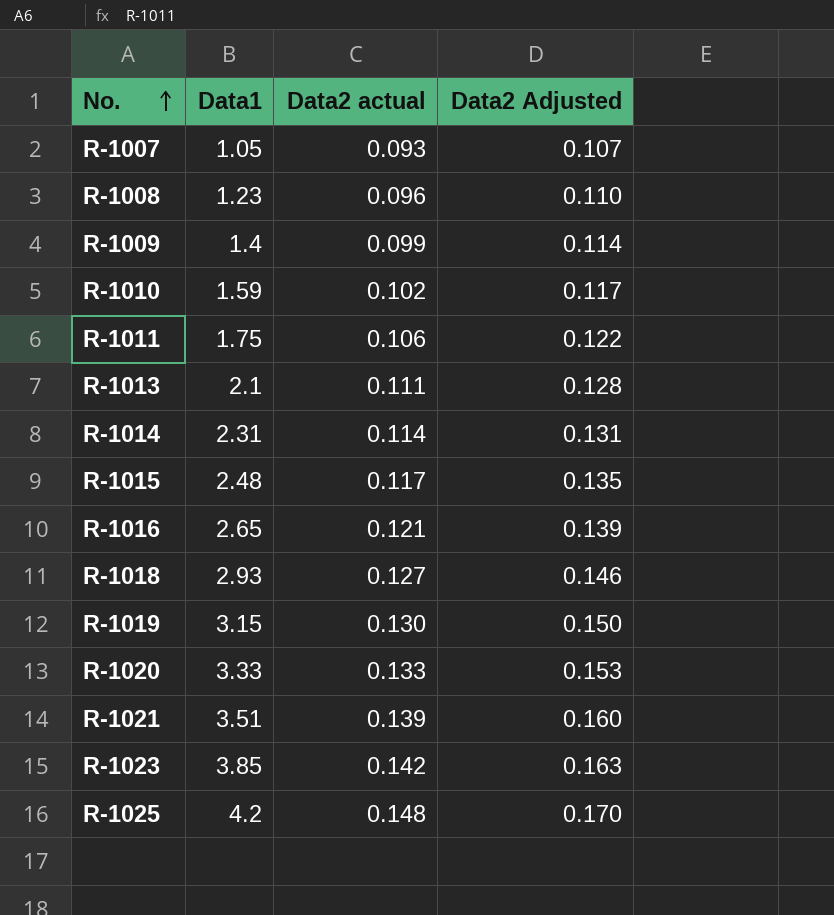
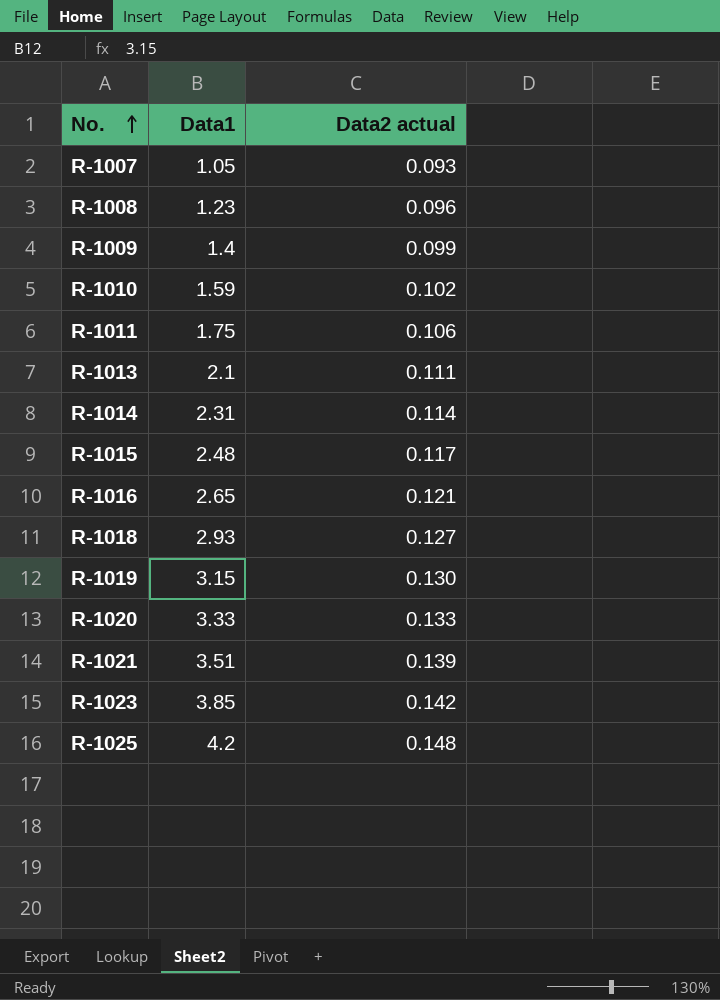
column Data2 Adjusted | formula: [Data2 actual] * 1.15 -> none

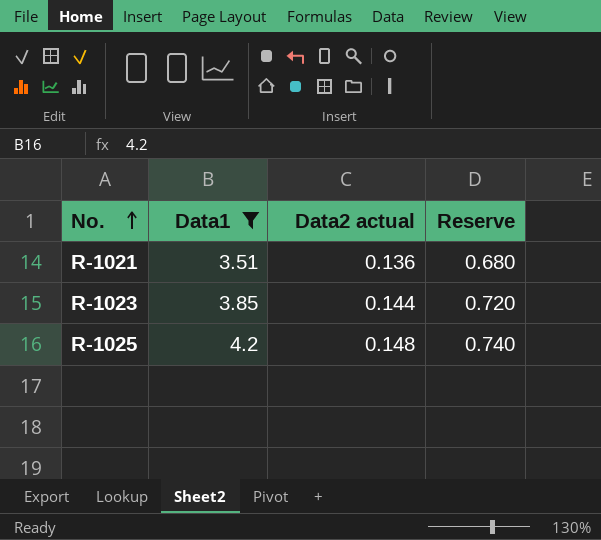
filter: none -> Data1 >= 3.51
column Reserve | formula: none -> [Data2 actual] * 5
R-1021 | Data2 actual: 0.139 -> 0.136
R-1023 | Data2 actual: 0.142 -> 0.144

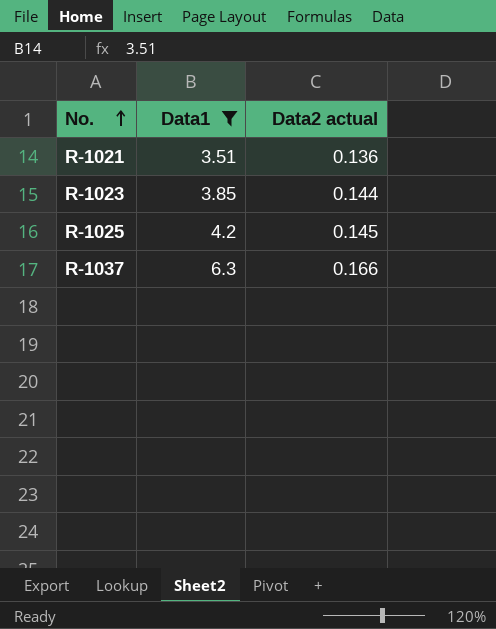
column Reserve | formula: [Data2 actual] * 5 -> none
R-1025 | Data2 actual: 0.148 -> 0.145
row R-1037: none -> 6.3 | 0.166

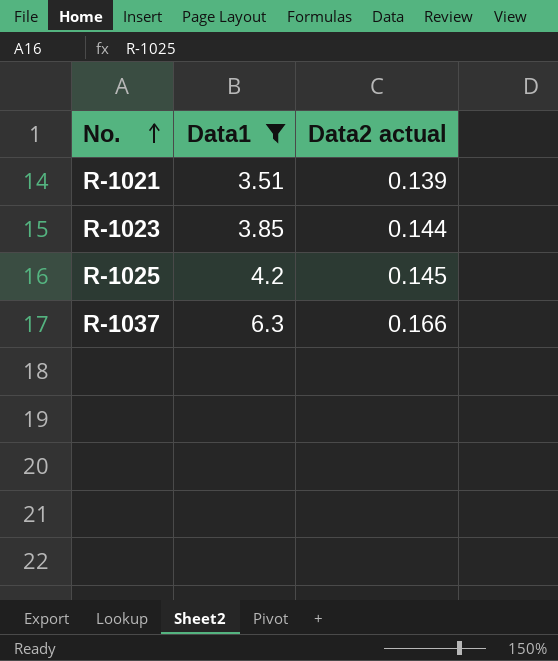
R-1021 | Data2 actual: 0.136 -> 0.139

